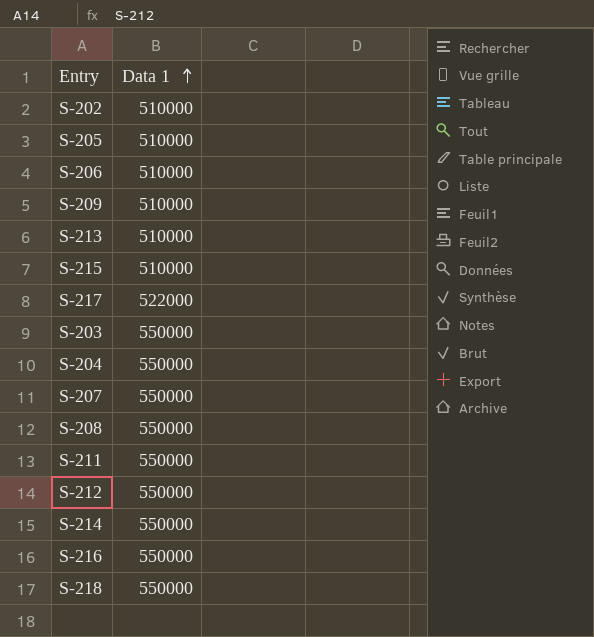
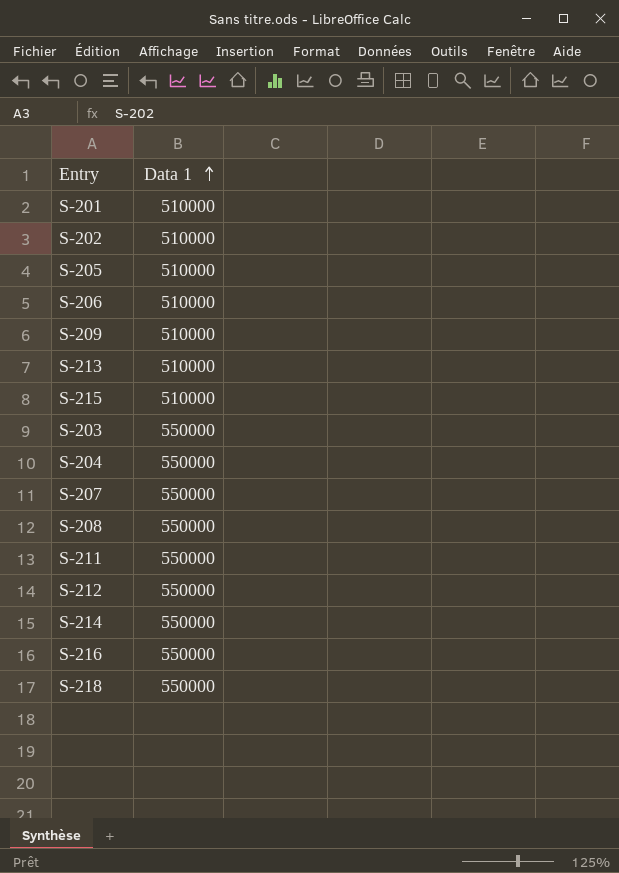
row S-217: 522000 -> none
row S-201: none -> 510000

